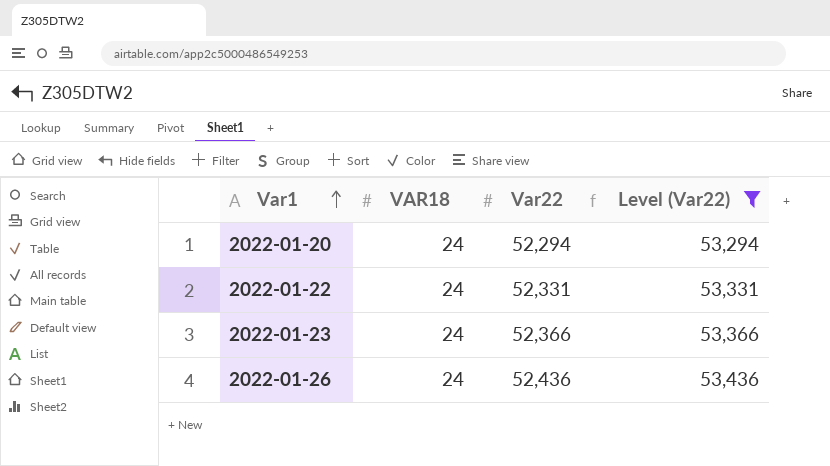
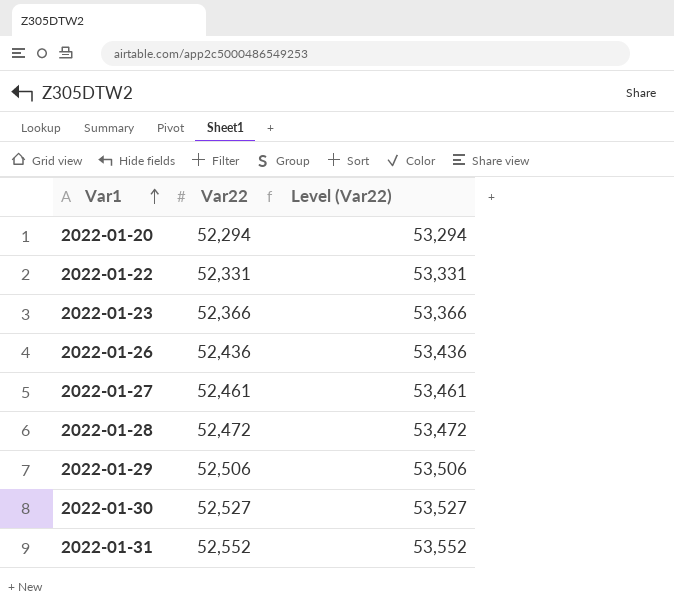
filter: Level (Var22) <= 53,436 -> none
column VAR18 | position: 2 -> none

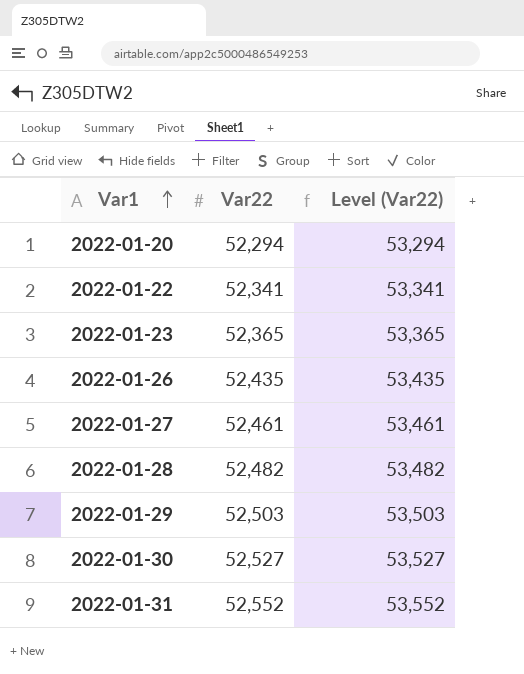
2022-01-22 | Var22: 52,331 -> 52,341
2022-01-22 | Level (Var22): 53,331 -> 53,341
2022-01-23 | Var22: 52,366 -> 52,365
2022-01-23 | Level (Var22): 53,366 -> 53,365
2022-01-26 | Var22: 52,436 -> 52,435
2022-01-26 | Level (Var22): 53,436 -> 53,435
2022-01-28 | Var22: 52,472 -> 52,482
2022-01-28 | Level (Var22): 53,472 -> 53,482
2022-01-29 | Var22: 52,506 -> 52,503
2022-01-29 | Level (Var22): 53,506 -> 53,503

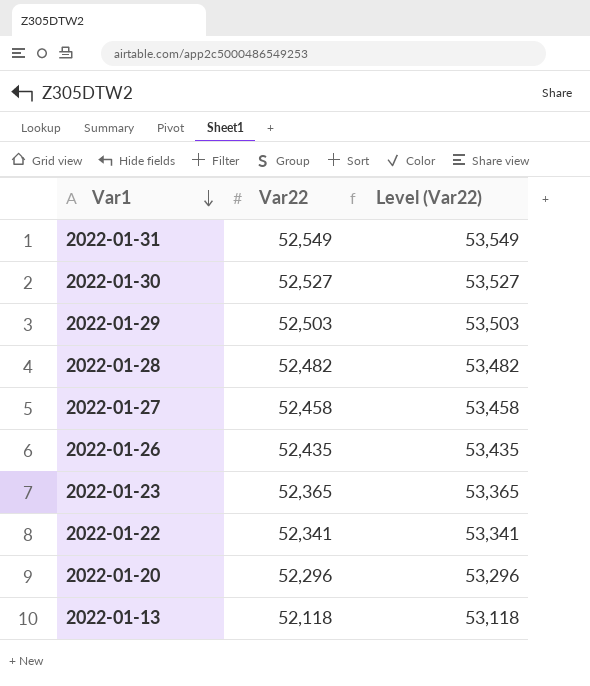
row order: Var1 ascending -> Var1 descending
2022-01-31 | Var22: 52,552 -> 52,549
2022-01-31 | Level (Var22): 53,552 -> 53,549
2022-01-27 | Var22: 52,461 -> 52,458
2022-01-27 | Level (Var22): 53,461 -> 53,458
2022-01-20 | Var22: 52,294 -> 52,296
2022-01-20 | Level (Var22): 53,294 -> 53,296
row 2022-01-13: none -> 52,118 | 53,118

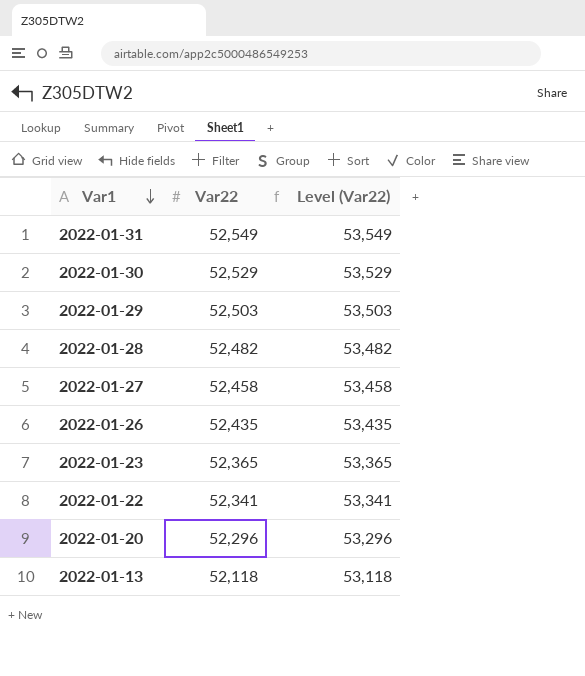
2022-01-30 | Var22: 52,527 -> 52,529
2022-01-30 | Level (Var22): 53,527 -> 53,529

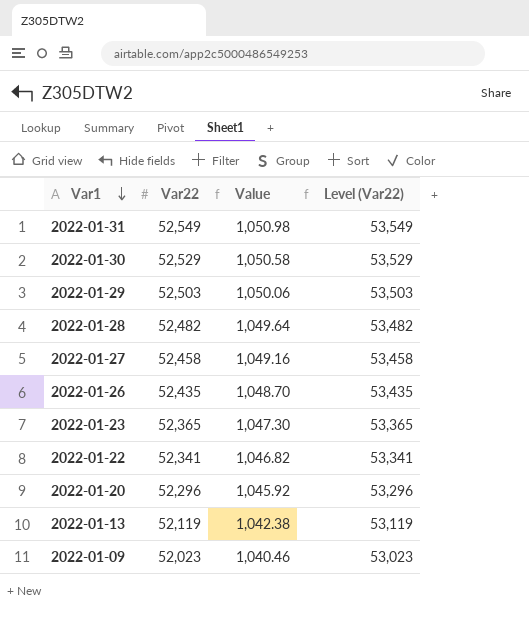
column Value | formula: none -> [Var22] * 0.02
2022-01-13 | Var22: 52,118 -> 52,119
2022-01-13 | Level (Var22): 53,118 -> 53,119
row 2022-01-09: none -> 52,023 | 1,040.46 | 53,023

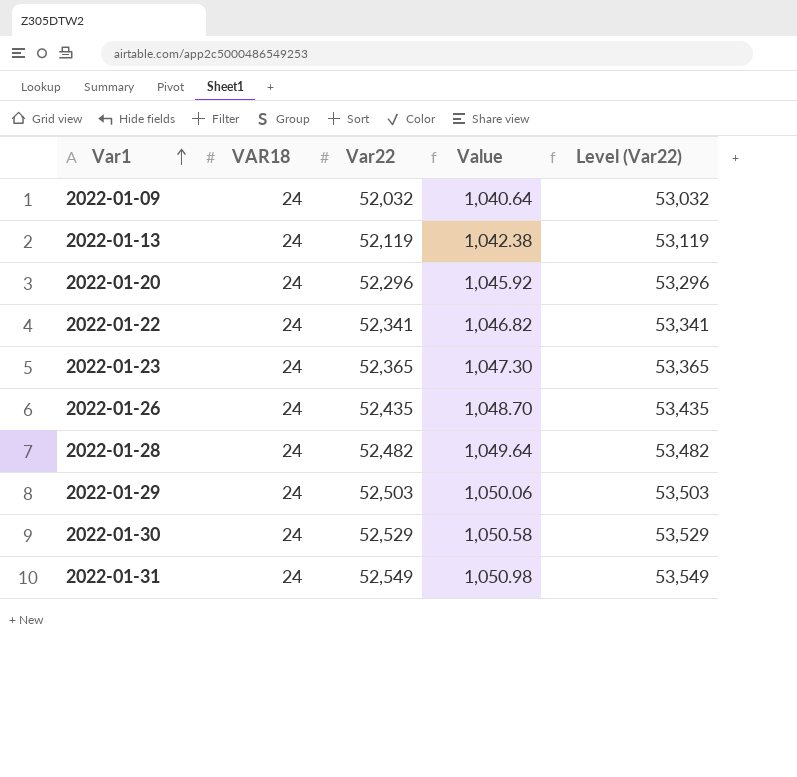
row order: Var1 descending -> Var1 ascending
column VAR18 | position: none -> 2
row 2022-01-27: 52,458 | 1,049.16 | 53,458 -> none
2022-01-09 | Var22: 52,023 -> 52,032
2022-01-09 | Value: 1,040.46 -> 1,040.64
2022-01-09 | Level (Var22): 53,023 -> 53,032

